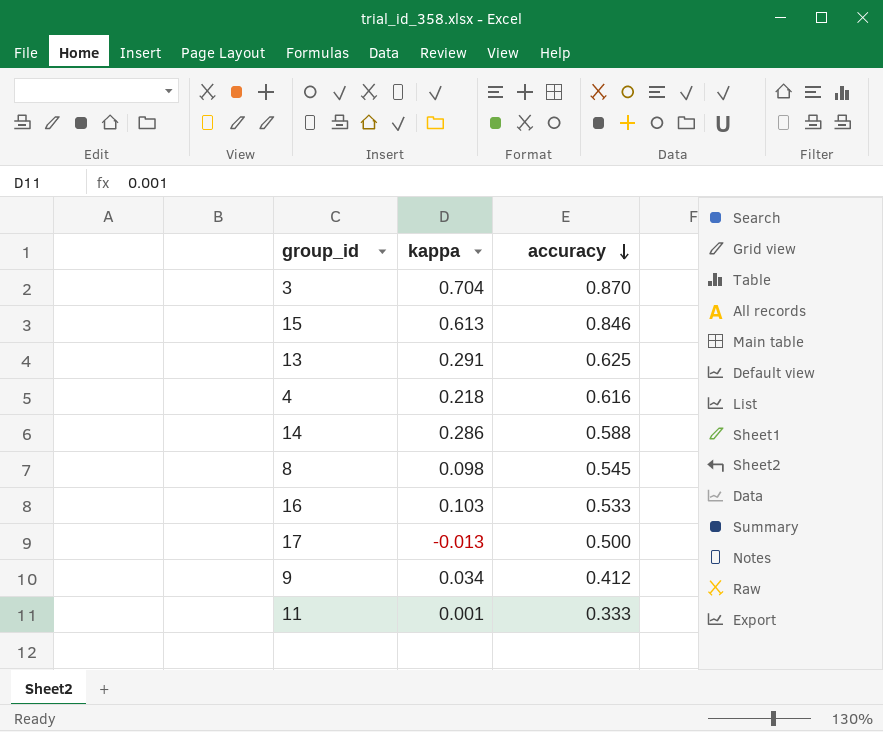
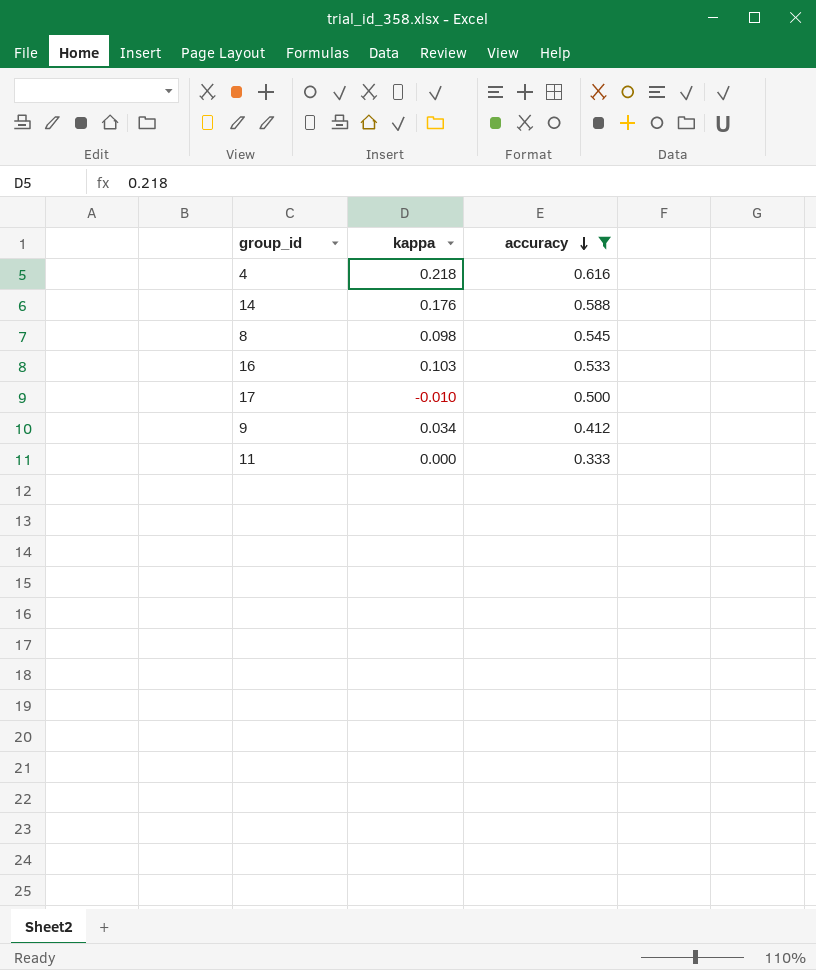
filter: none -> accuracy <= 0.616
14 | kappa: 0.286 -> 0.176
17 | kappa: -0.013 -> -0.010
11 | kappa: 0.001 -> 0.000

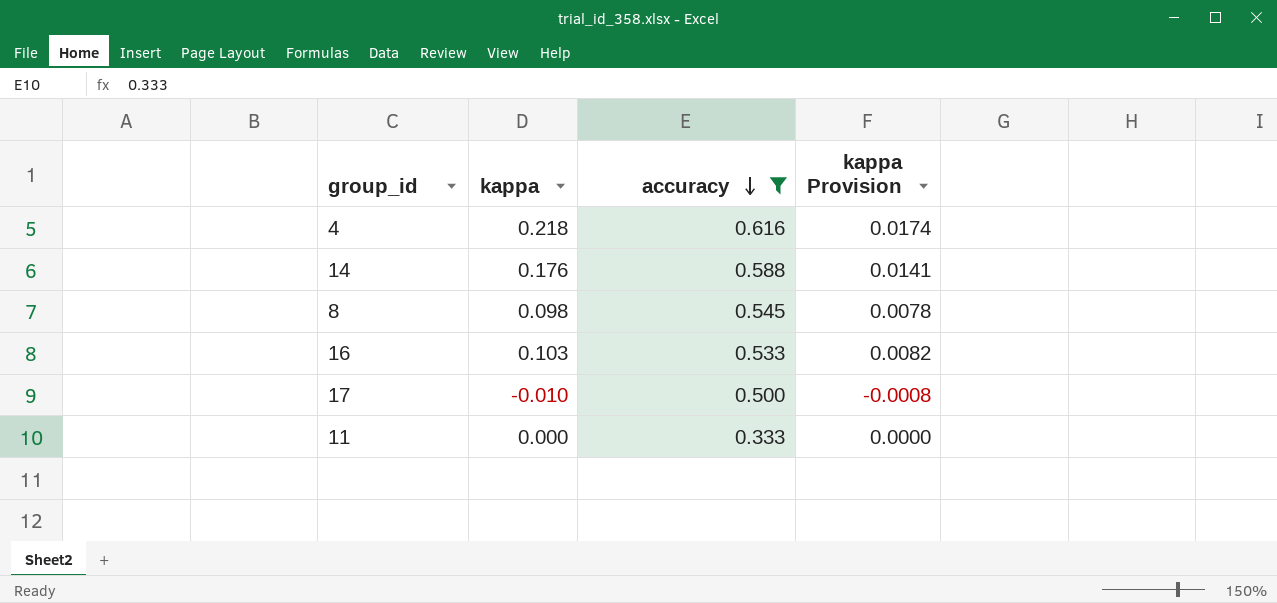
column kappa Provision | formula: none -> [kappa] * 0.08
row 9: 0.034 | 0.412 -> none

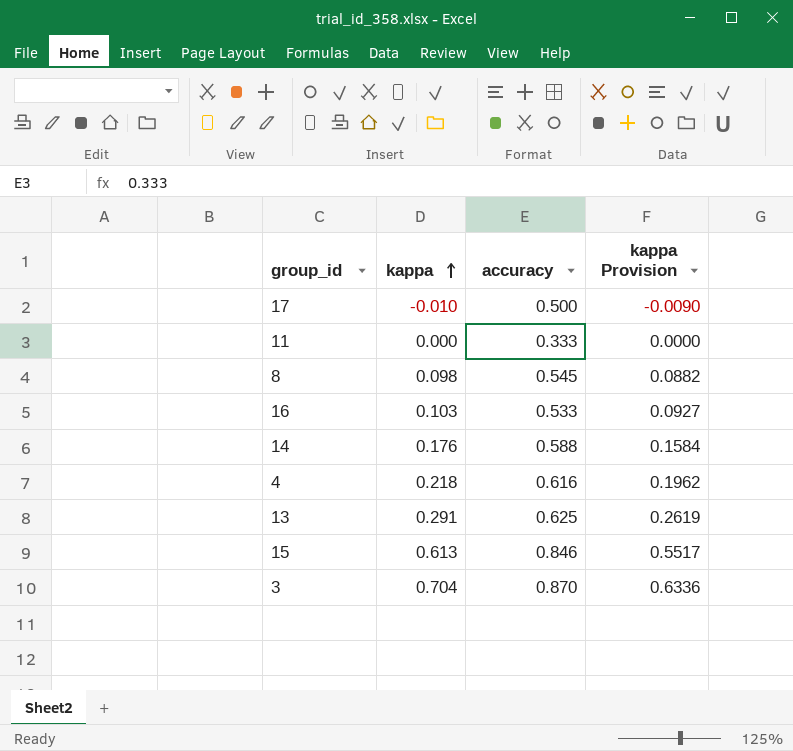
filter: accuracy <= 0.616 -> none
row order: accuracy descending -> kappa ascending
column kappa Provision | formula: [kappa] * 0.08 -> [kappa] * 0.9

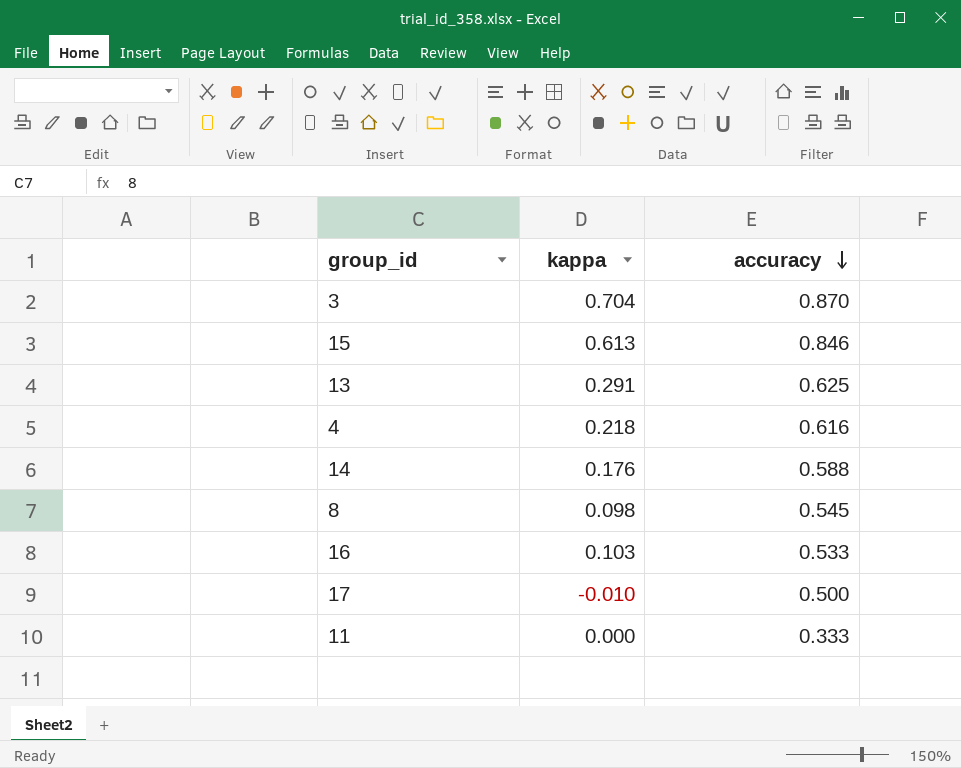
row order: kappa ascending -> accuracy descending
column kappa Provision | formula: [kappa] * 0.9 -> none

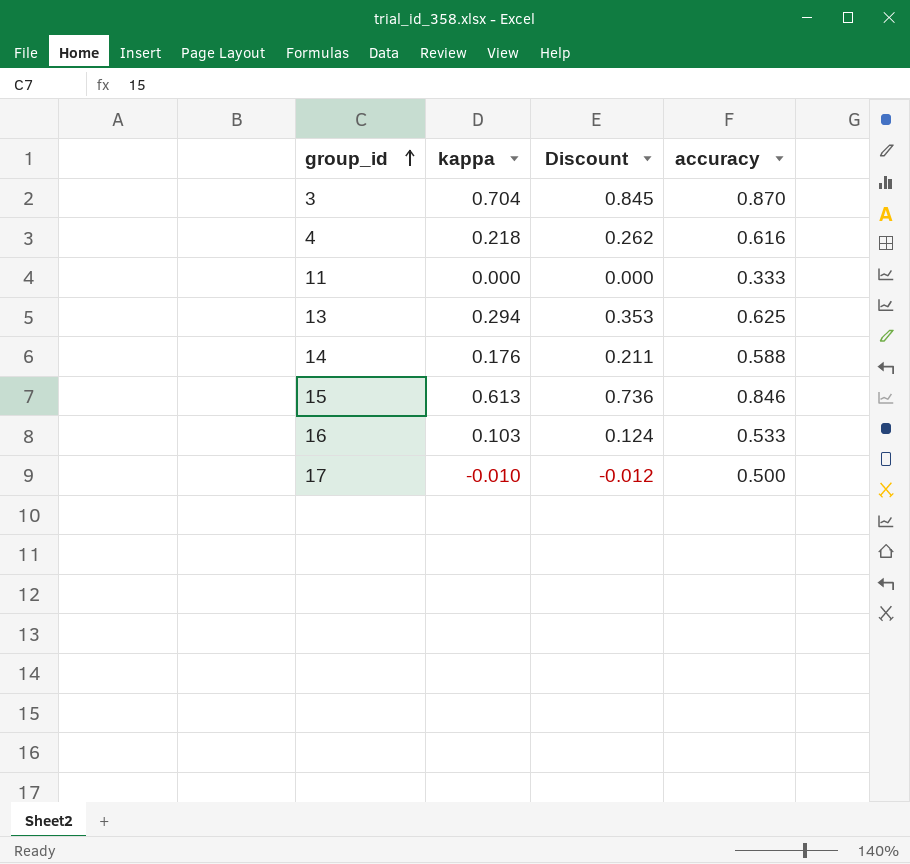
row order: accuracy descending -> group_id ascending
column Discount | formula: none -> [kappa] * 1.2
row 8: 0.098 | 0.545 -> none
13 | kappa: 0.291 -> 0.294

